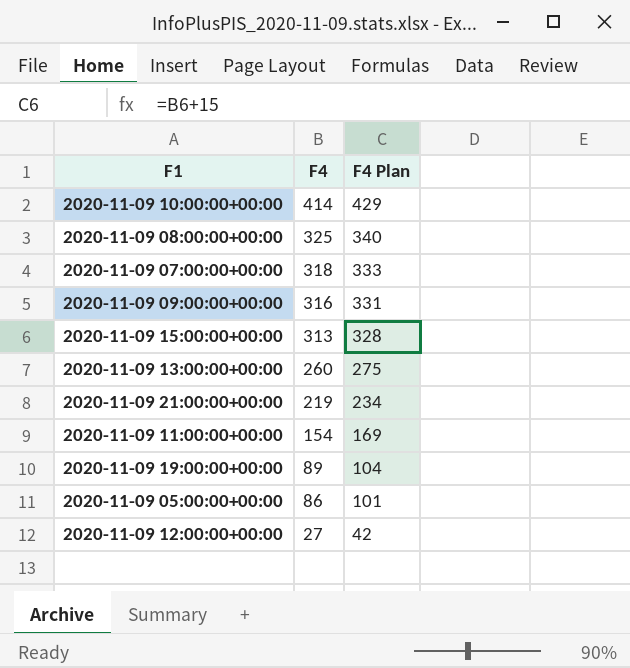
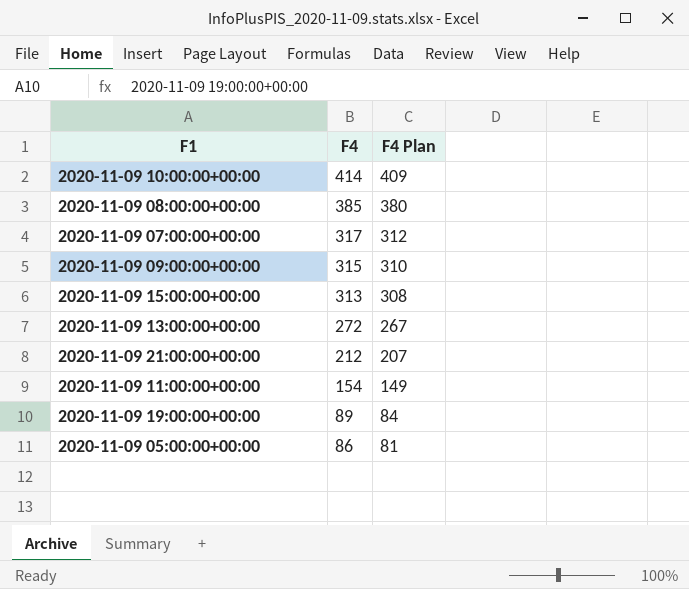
column F4 Plan | formula: [F4] + 15 -> [F4] - 5
row 2020-11-09 12:00:00+00:00: 27 | 42 -> none
2020-11-09 08:00:00+00:00 | F4: 325 -> 385
2020-11-09 07:00:00+00:00 | F4: 318 -> 317
2020-11-09 09:00:00+00:00 | F4: 316 -> 315
2020-11-09 13:00:00+00:00 | F4: 260 -> 272
2020-11-09 21:00:00+00:00 | F4: 219 -> 212

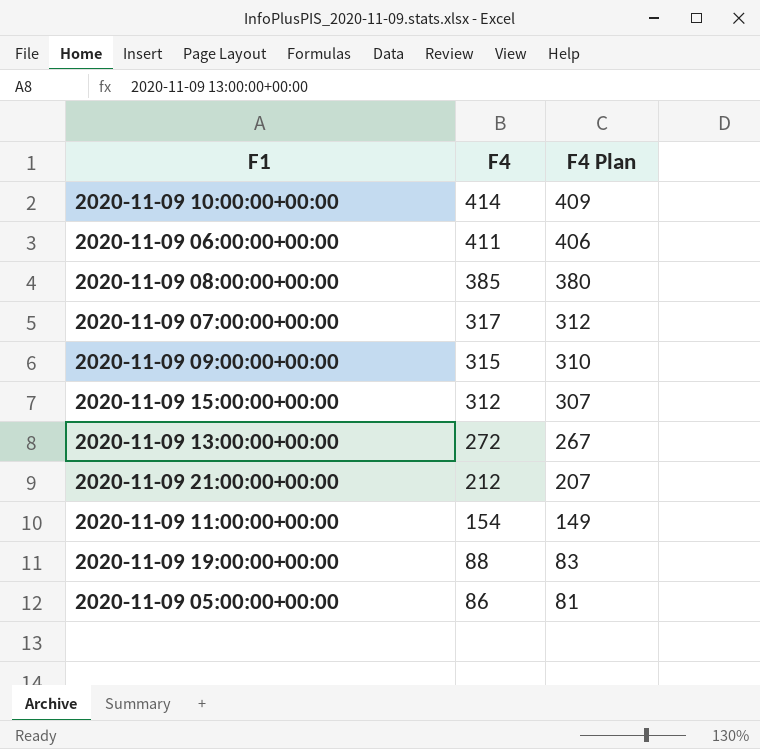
row 2020-11-09 06:00:00+00:00: none -> 411 | 406
2020-11-09 15:00:00+00:00 | F4: 313 -> 312
2020-11-09 15:00:00+00:00 | F4 Plan: 308 -> 307
2020-11-09 19:00:00+00:00 | F4: 89 -> 88
2020-11-09 19:00:00+00:00 | F4 Plan: 84 -> 83

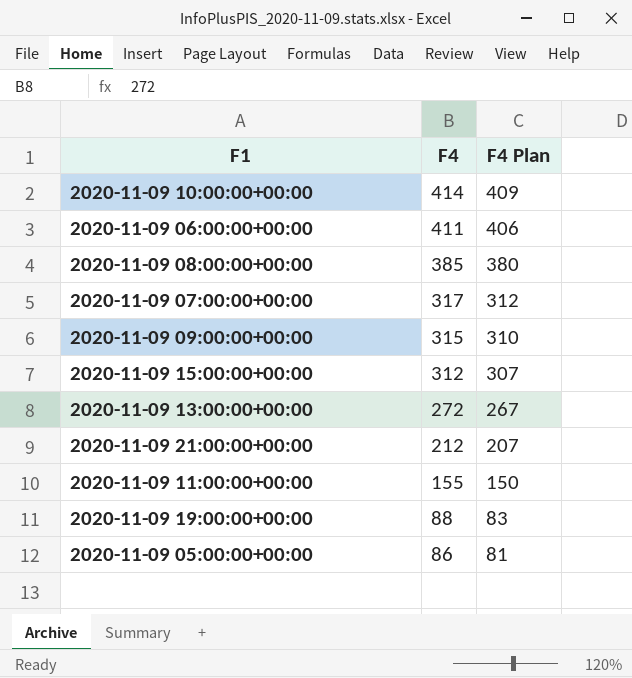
2020-11-09 11:00:00+00:00 | F4: 154 -> 155
2020-11-09 11:00:00+00:00 | F4 Plan: 149 -> 150

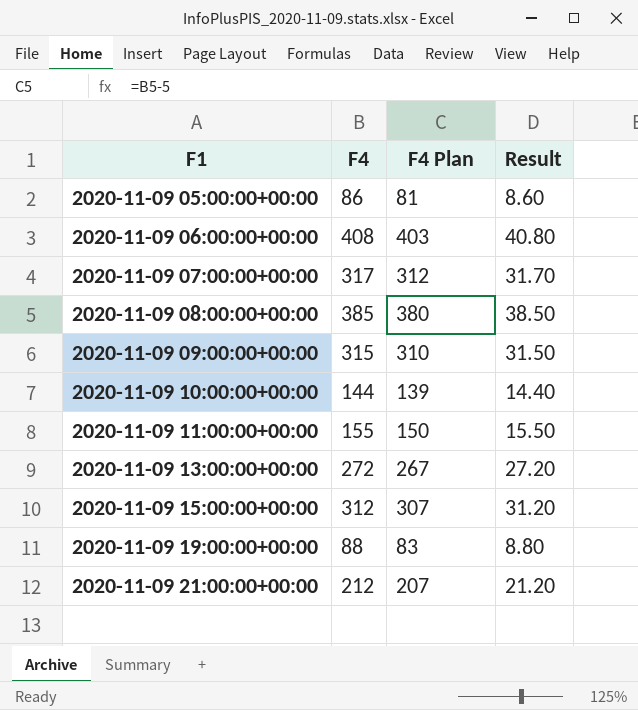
row order: F4 descending -> F1 ascending
column Result | formula: none -> [F4] * 0.1
2020-11-09 06:00:00+00:00 | F4: 411 -> 408
2020-11-09 06:00:00+00:00 | F4 Plan: 406 -> 403
2020-11-09 10:00:00+00:00 | F4: 414 -> 144
2020-11-09 10:00:00+00:00 | F4 Plan: 409 -> 139

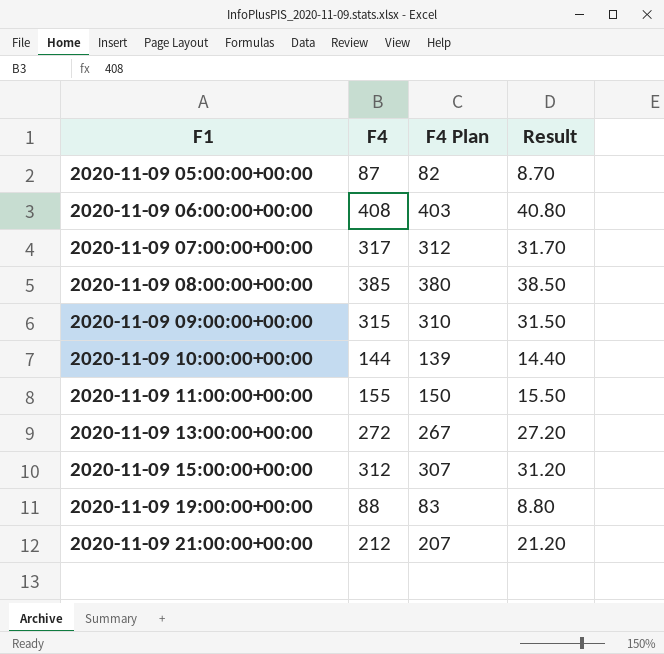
2020-11-09 05:00:00+00:00 | F4: 86 -> 87
2020-11-09 05:00:00+00:00 | F4 Plan: 81 -> 82
2020-11-09 05:00:00+00:00 | Result: 8.60 -> 8.70

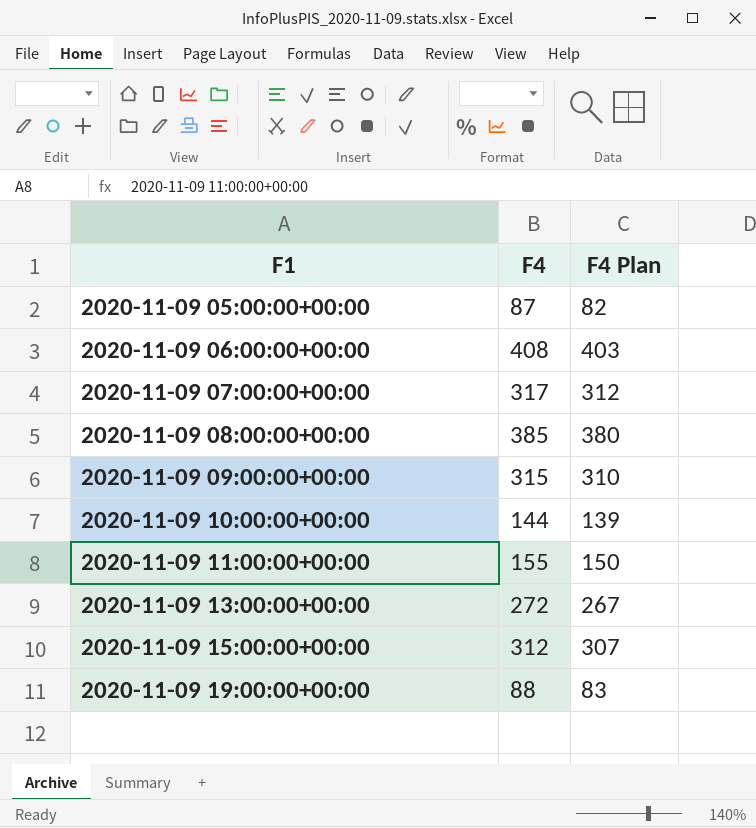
column Result | formula: [F4] * 0.1 -> none
row 2020-11-09 21:00:00+00:00: 212 | 207 | 21.20 -> none

